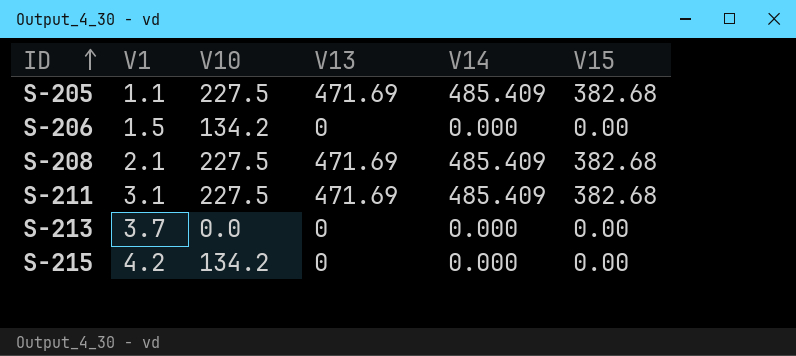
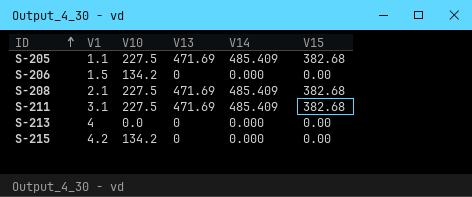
S-213 | V1: 3.7 -> 4

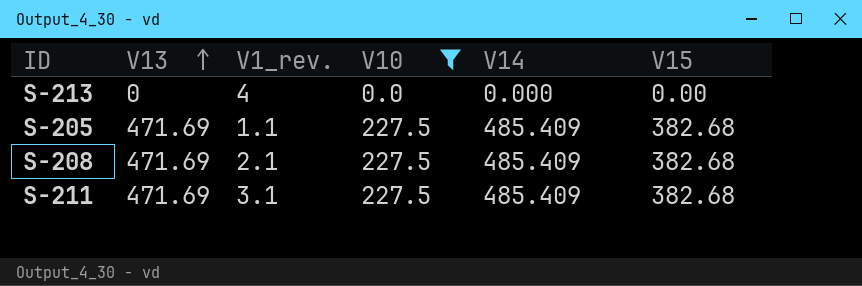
filter: none -> V10 != 134.2
row order: ID ascending -> V13 ascending
column V13 | position: 4 -> 2
column name: V1 -> V1_rev.

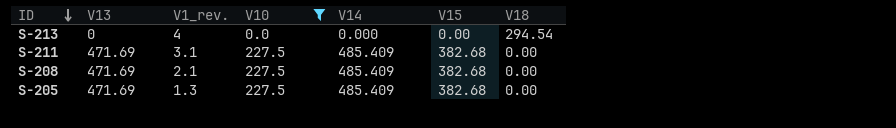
row order: V13 ascending -> ID descending
column V18 | position: none -> 7
S-205 | V1_rev.: 1.1 -> 1.3

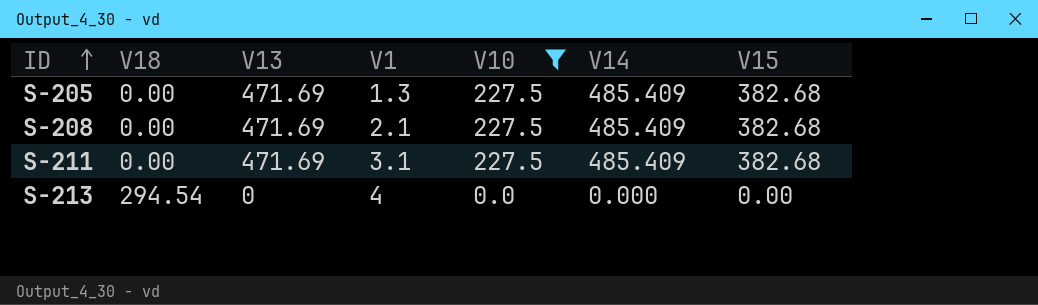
row order: ID descending -> ID ascending
column V18 | position: 7 -> 2
column name: V1_rev. -> V1

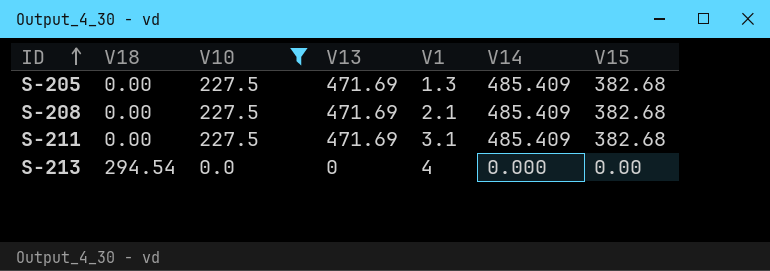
column V10 | position: 5 -> 3

